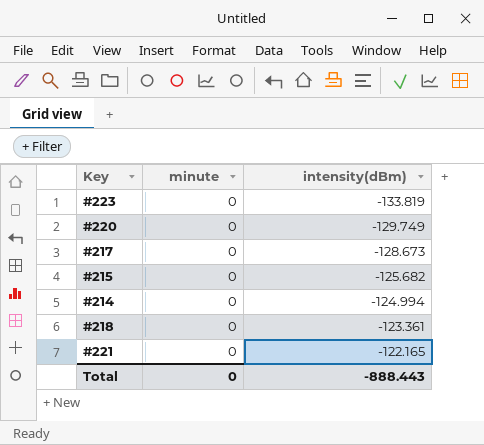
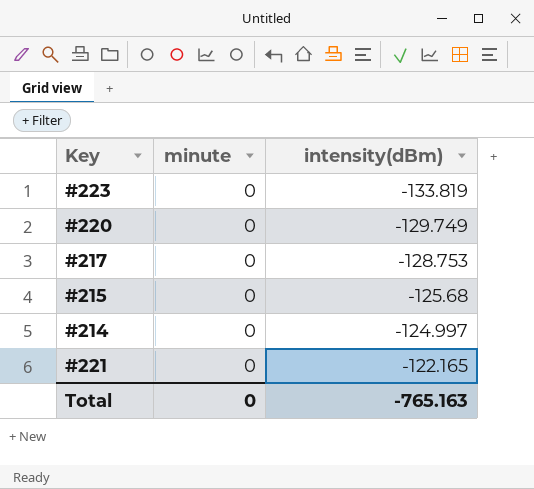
row #218: 0 | -123.361 -> none
#217 | intensity(dBm): -128.673 -> -128.753
#215 | intensity(dBm): -125.682 -> -125.68
#214 | intensity(dBm): -124.994 -> -124.997
Total | intensity(dBm): -888.443 -> -765.163

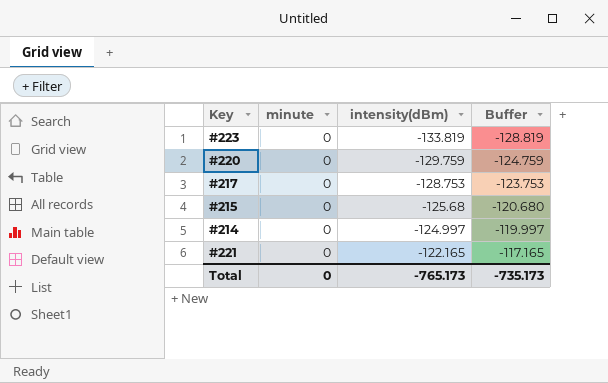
column Buffer | formula: none -> [intensity(dBm)] + 5
#220 | intensity(dBm): -129.749 -> -129.759
Total | intensity(dBm): -765.163 -> -765.173

